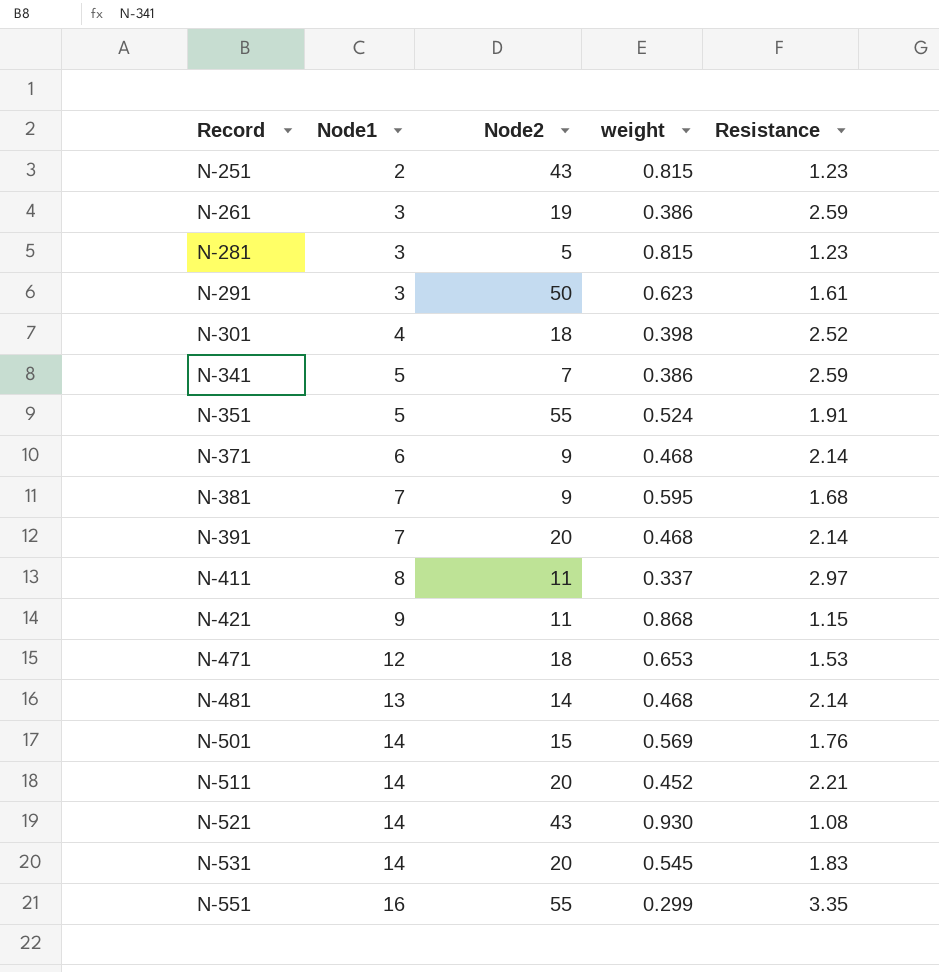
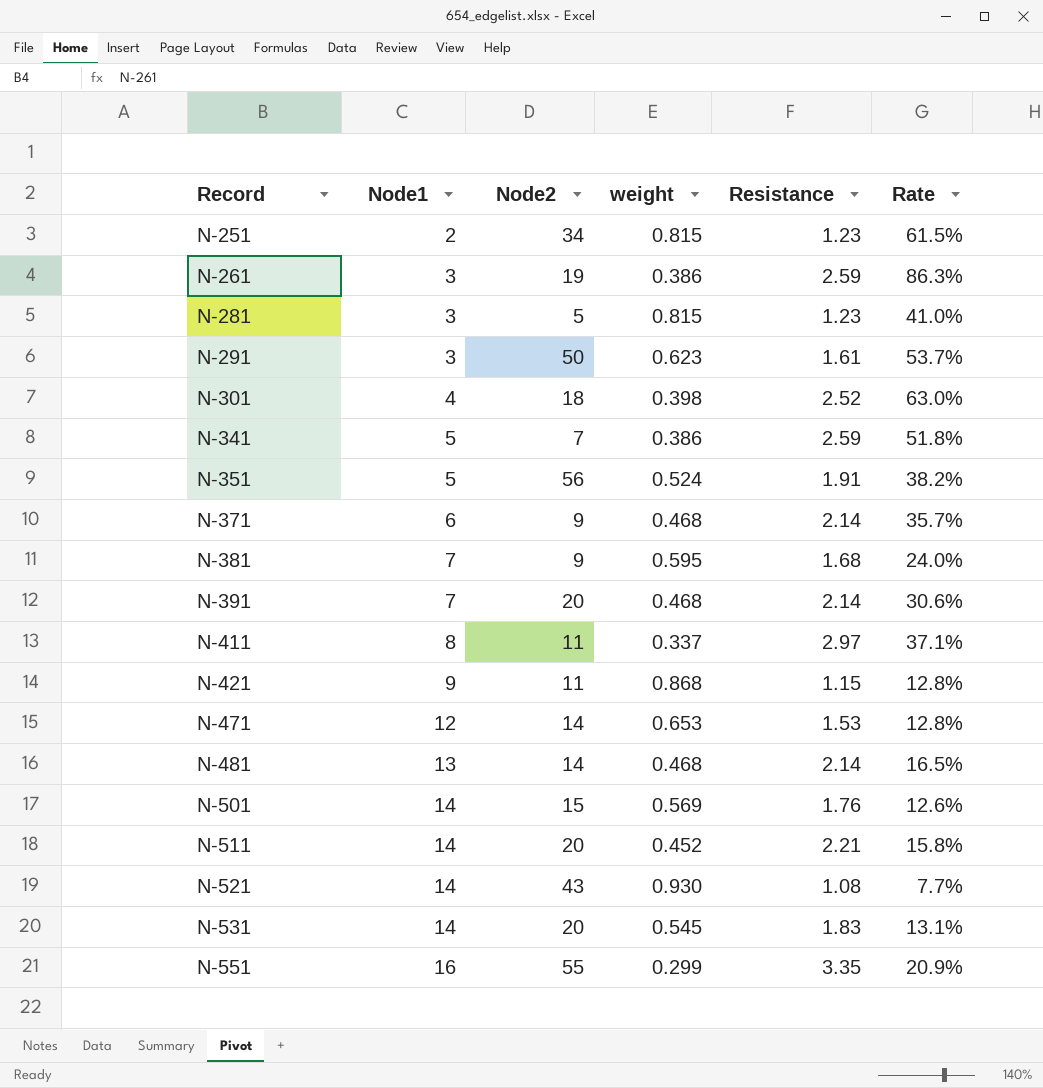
column Rate | formula: none -> [Resistance] / [Node1]
N-251 | Node2: 43 -> 34
N-351 | Node2: 55 -> 56
N-471 | Node2: 18 -> 14

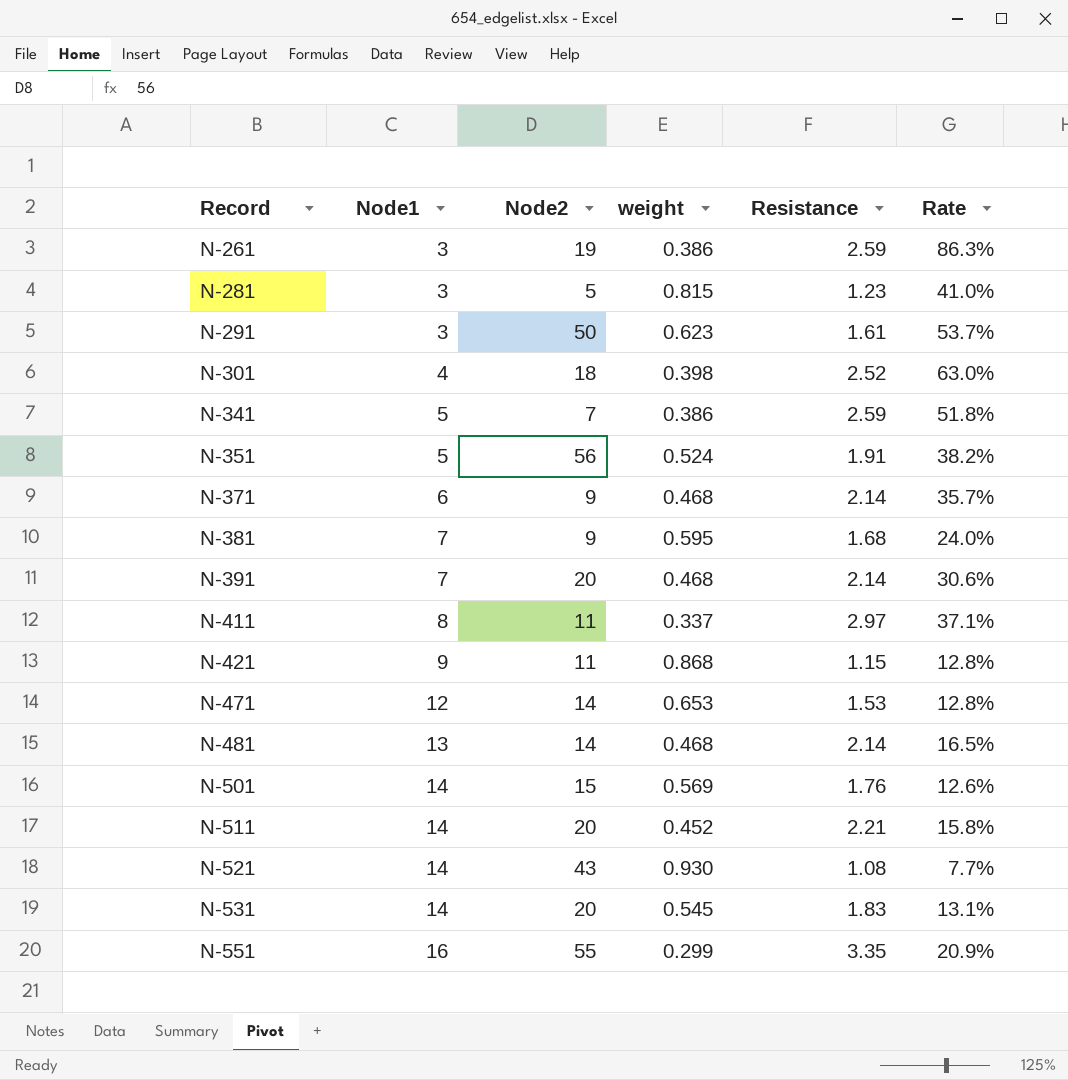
row N-251: 2 | 34 | 0.815 | 1.23 | 61.5% -> none

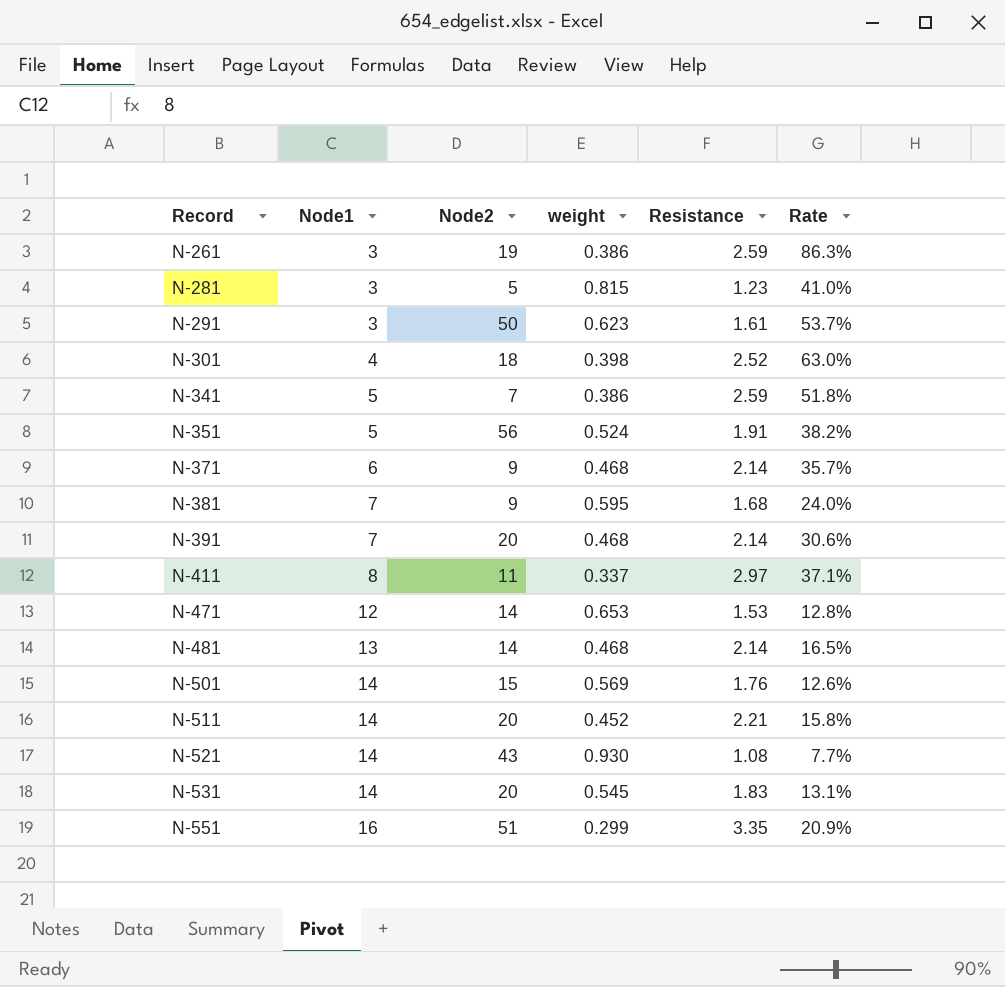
row N-421: 9 | 11 | 0.868 | 1.15 | 12.8% -> none
N-551 | Node2: 55 -> 51

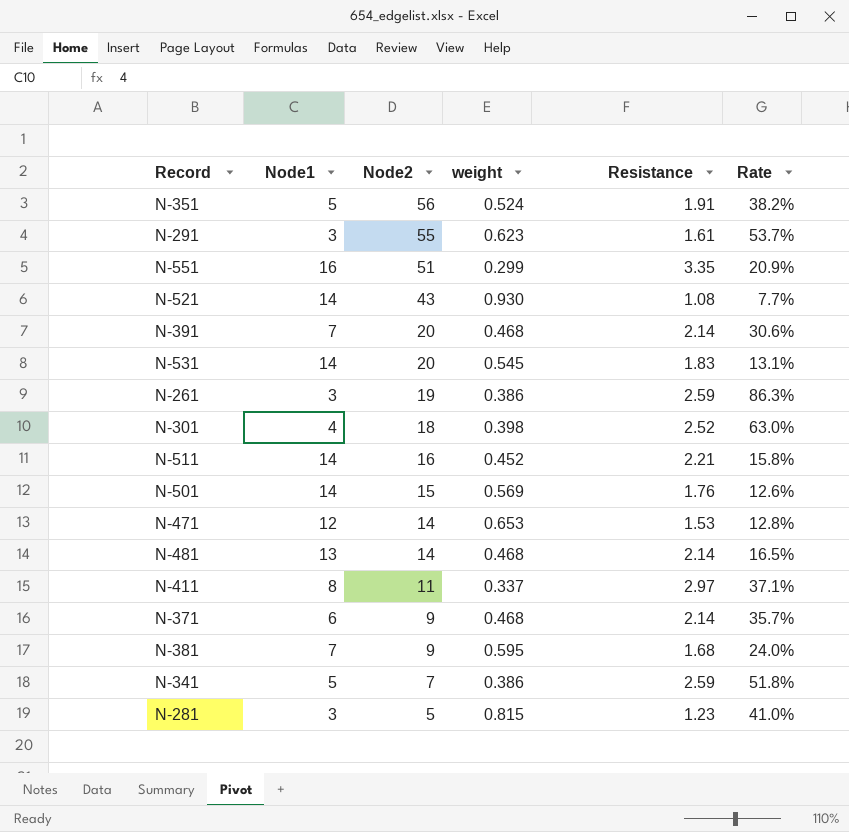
row order: Record ascending -> Node2 descending
N-291 | Node2: 50 -> 55
N-511 | Node2: 20 -> 16

